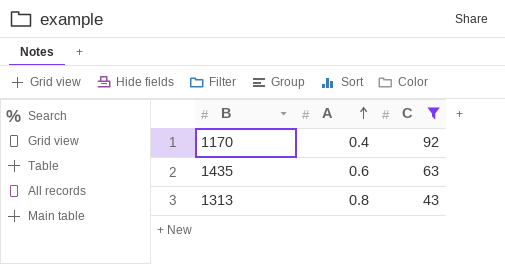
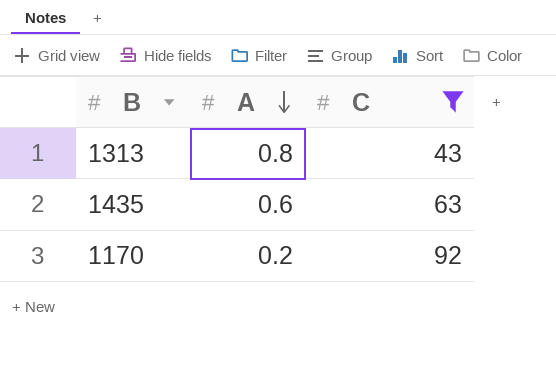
row order: A ascending -> A descending
1170 | A: 0.4 -> 0.2

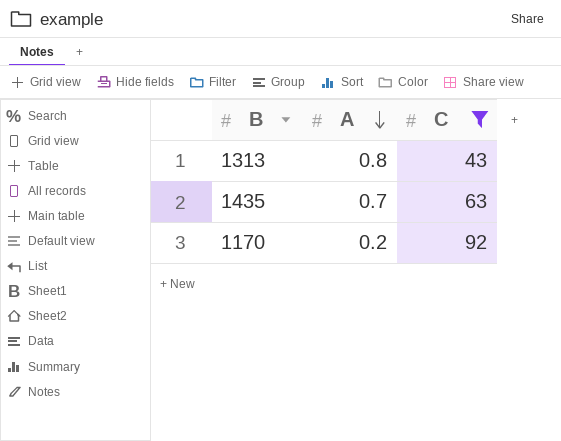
1435 | A: 0.6 -> 0.7

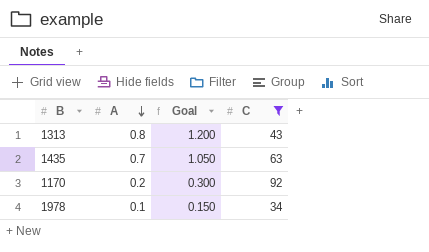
column Goal | formula: none -> [A] * 1.5
row 1978: none -> 0.1 | 0.150 | 34

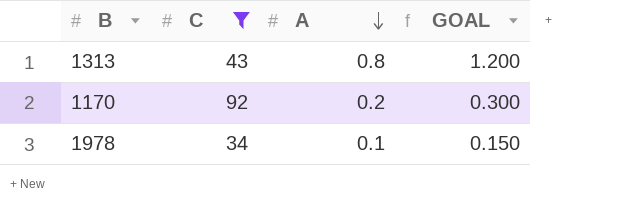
column C | position: 4 -> 2
column name: Goal -> GOAL
row 1435: 0.7 | 1.050 | 63 -> none

